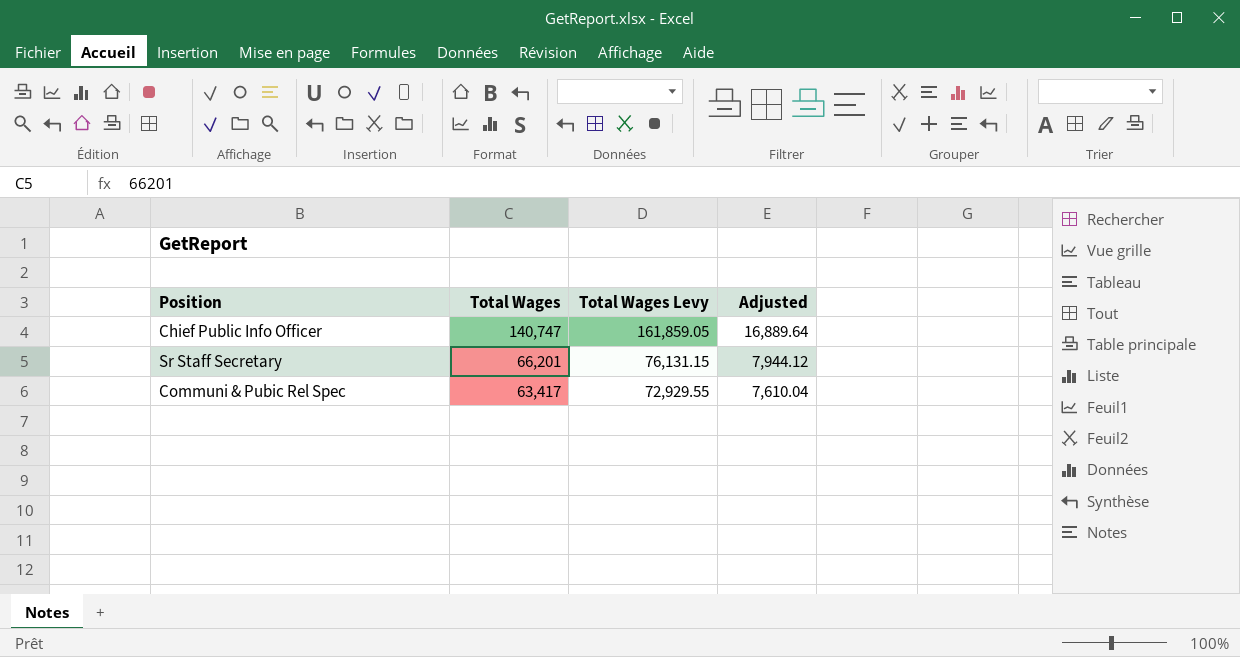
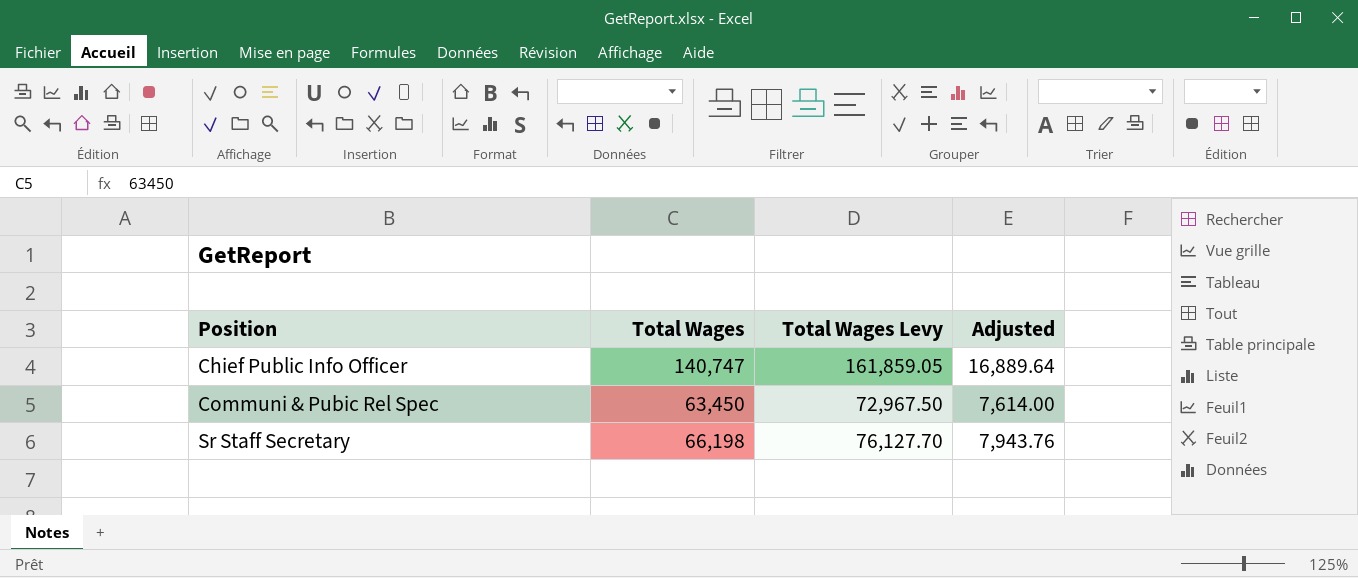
row order: Total Wages descending -> Position ascending
Communi & Pubic Rel Spec | Total Wages: 63,417 -> 63,450
Communi & Pubic Rel Spec | Total Wages Levy: 72,929.55 -> 72,967.50
Communi & Pubic Rel Spec | Adjusted: 7,610.04 -> 7,614.00
Sr Staff Secretary | Total Wages: 66,201 -> 66,198
Sr Staff Secretary | Total Wages Levy: 76,131.15 -> 76,127.70
Sr Staff Secretary | Adjusted: 7,944.12 -> 7,943.76

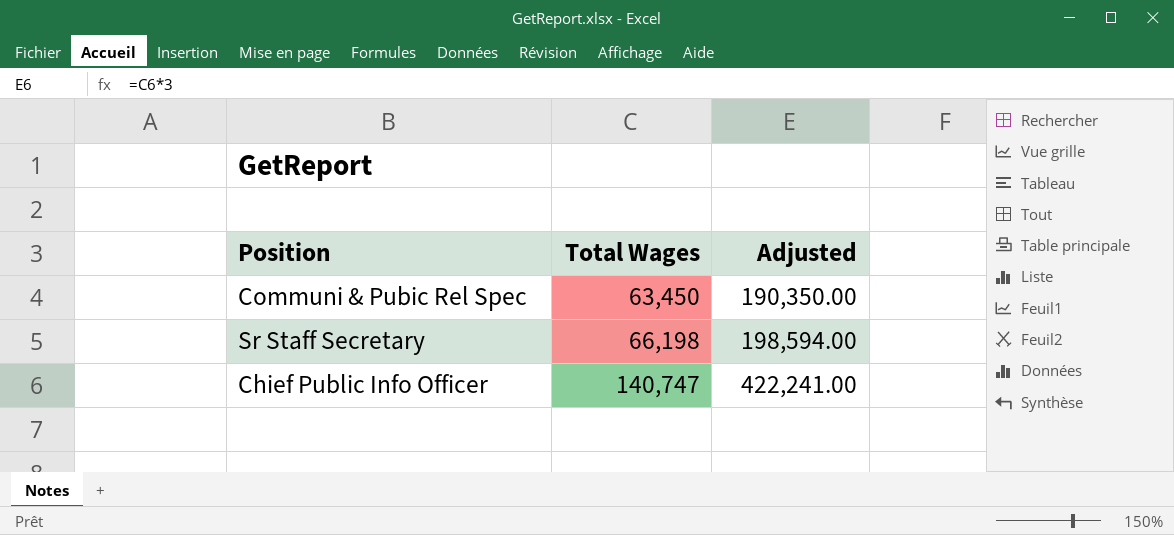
row order: Position ascending -> Total Wages ascending
column Total Wages Levy | formula: [Total Wages] * 1.15 -> none
column Adjusted | formula: [Total Wages] * 0.12 -> [Total Wages] * 3

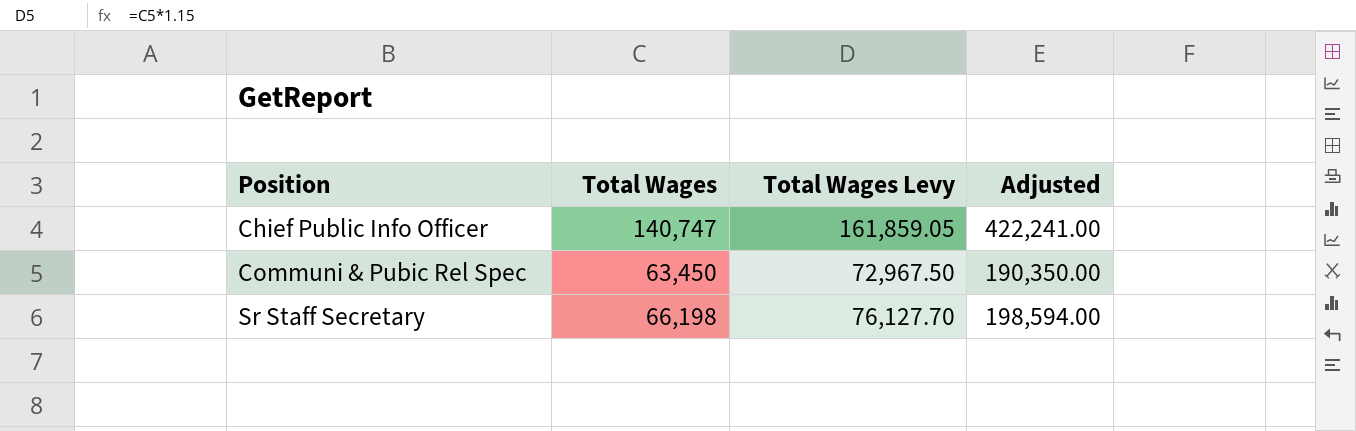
row order: Total Wages ascending -> Position ascending
column Total Wages Levy | formula: none -> [Total Wages] * 1.15

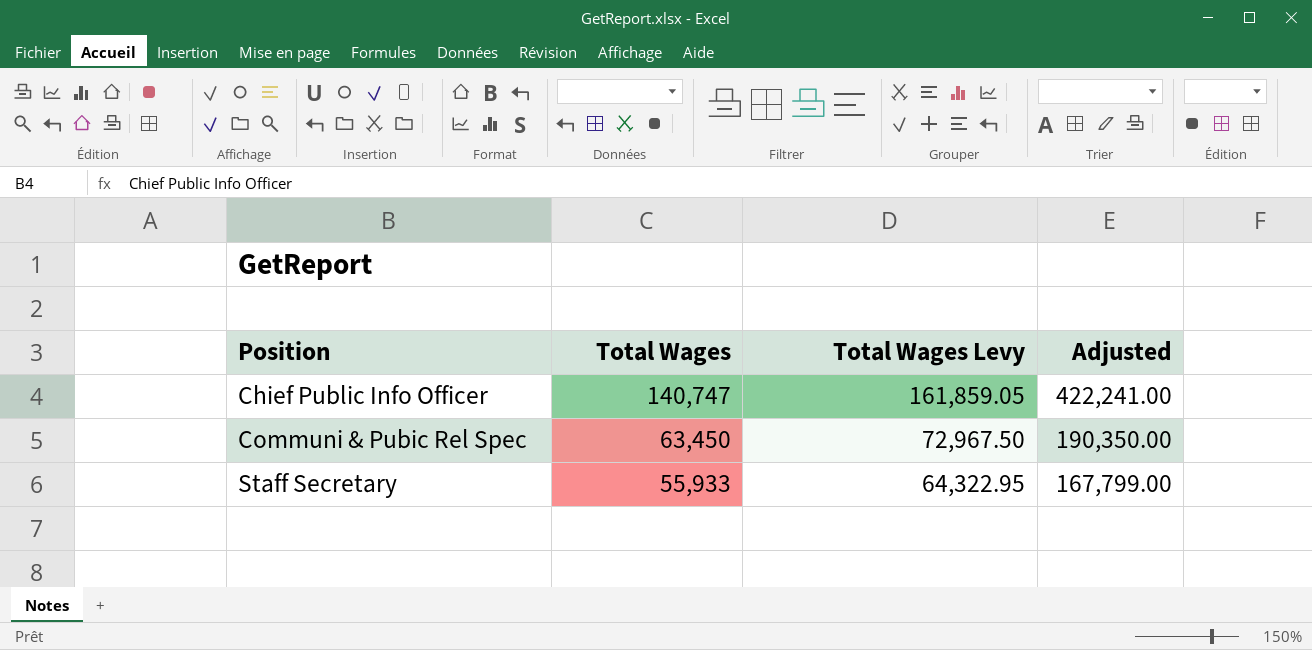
row Sr Staff Secretary: 66,198 | 76,127.70 | 198,594.00 -> none
row Staff Secretary: none -> 55,933 | 64,322.95 | 167,799.00

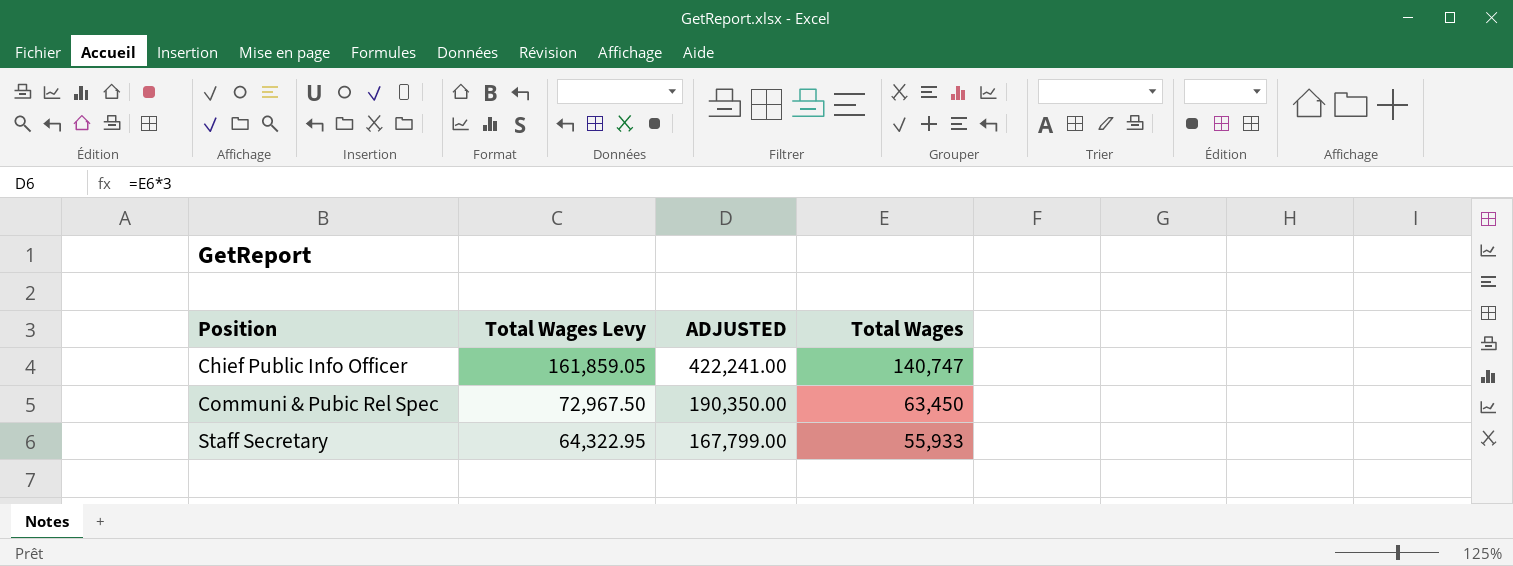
column name: Adjusted -> ADJUSTED
column Total Wages | position: 2 -> 4

